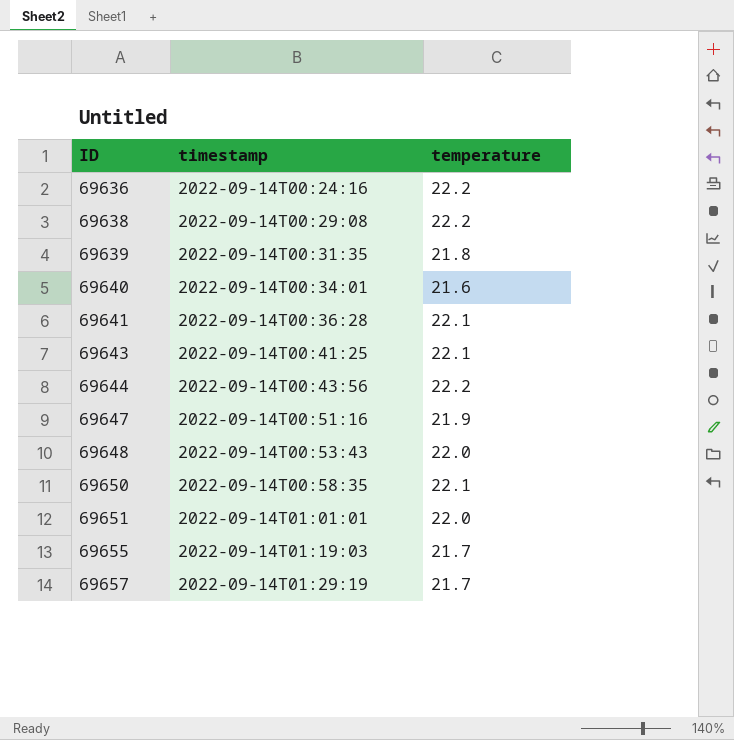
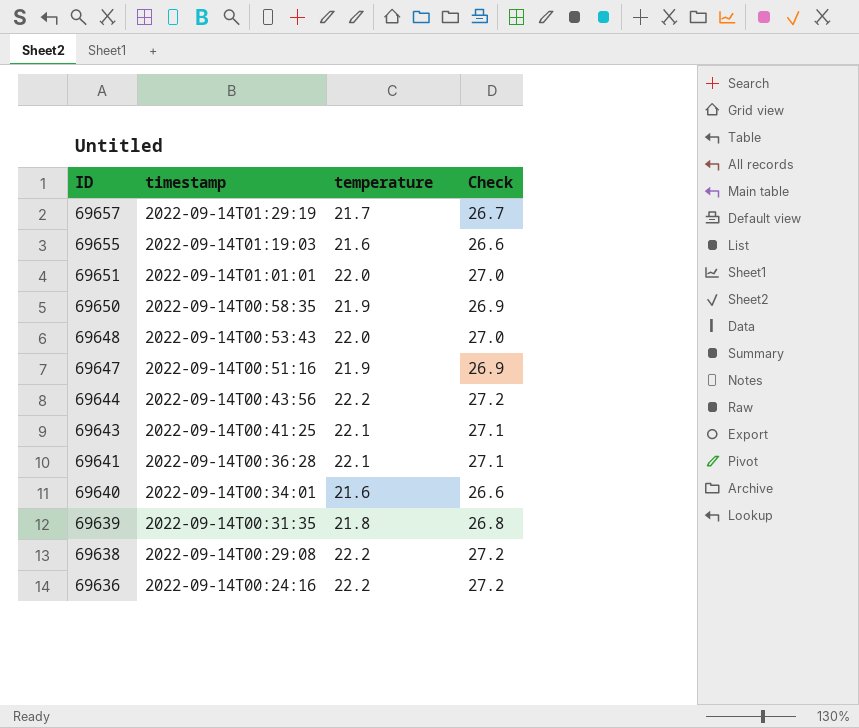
row order: ID ascending -> ID descending
column Check | formula: none -> [temperature] + 5
69655 | temperature: 21.7 -> 21.6
69650 | temperature: 22.1 -> 21.9

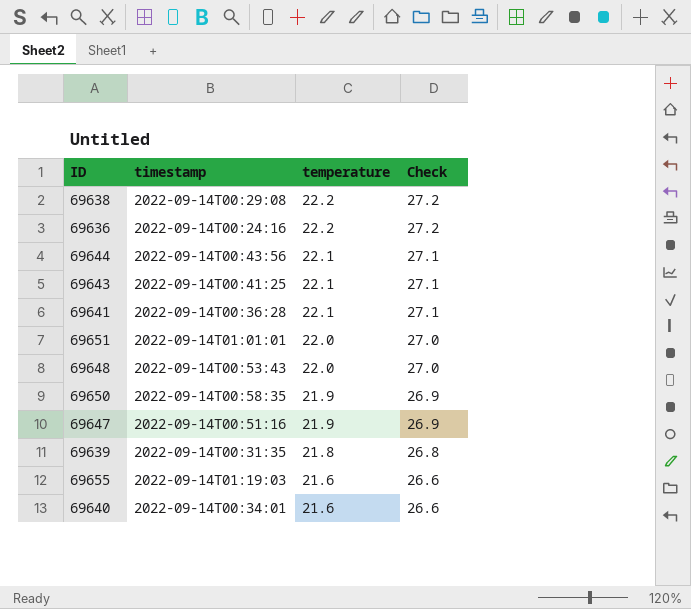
row order: ID descending -> temperature descending
row 69657: 2022-09-14T01:29:19 | 21.7 | 26.7 -> none
69644 | temperature: 22.2 -> 22.1
69644 | Check: 27.2 -> 27.1

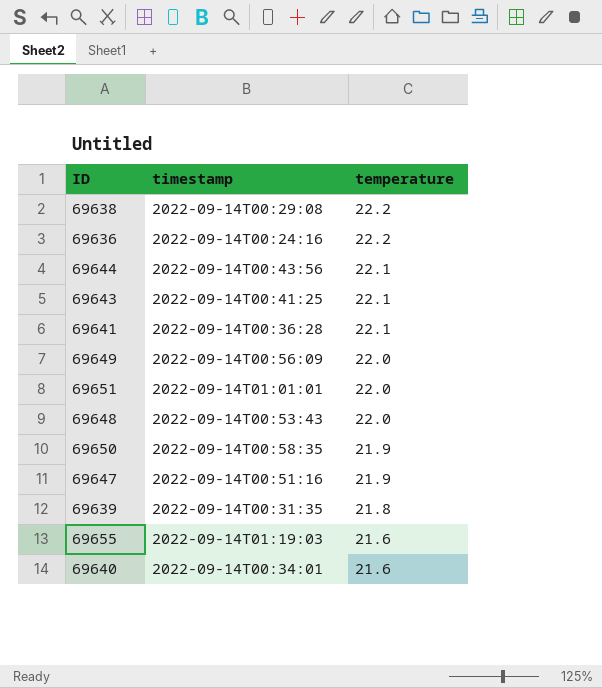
column Check | formula: [temperature] + 5 -> none
row 69649: none -> 2022-09-14T00:56:09 | 22.0

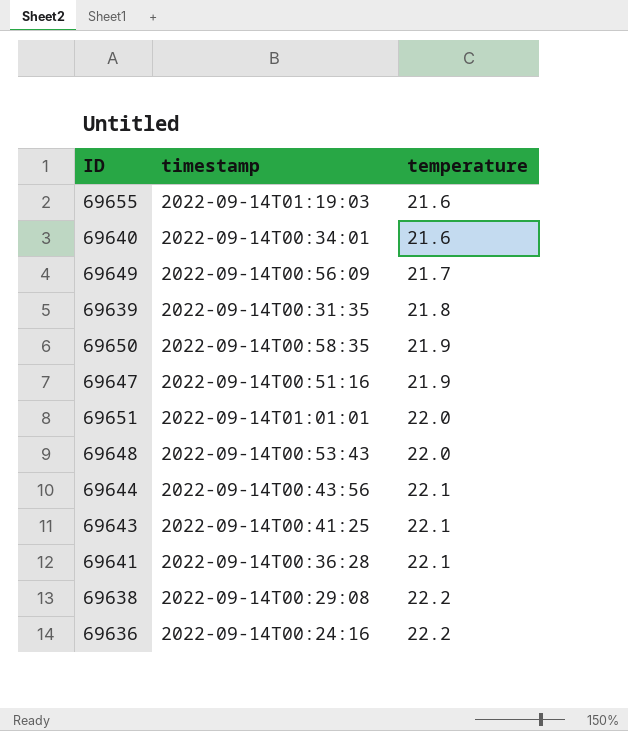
row order: temperature descending -> temperature ascending
69649 | temperature: 22.0 -> 21.7

